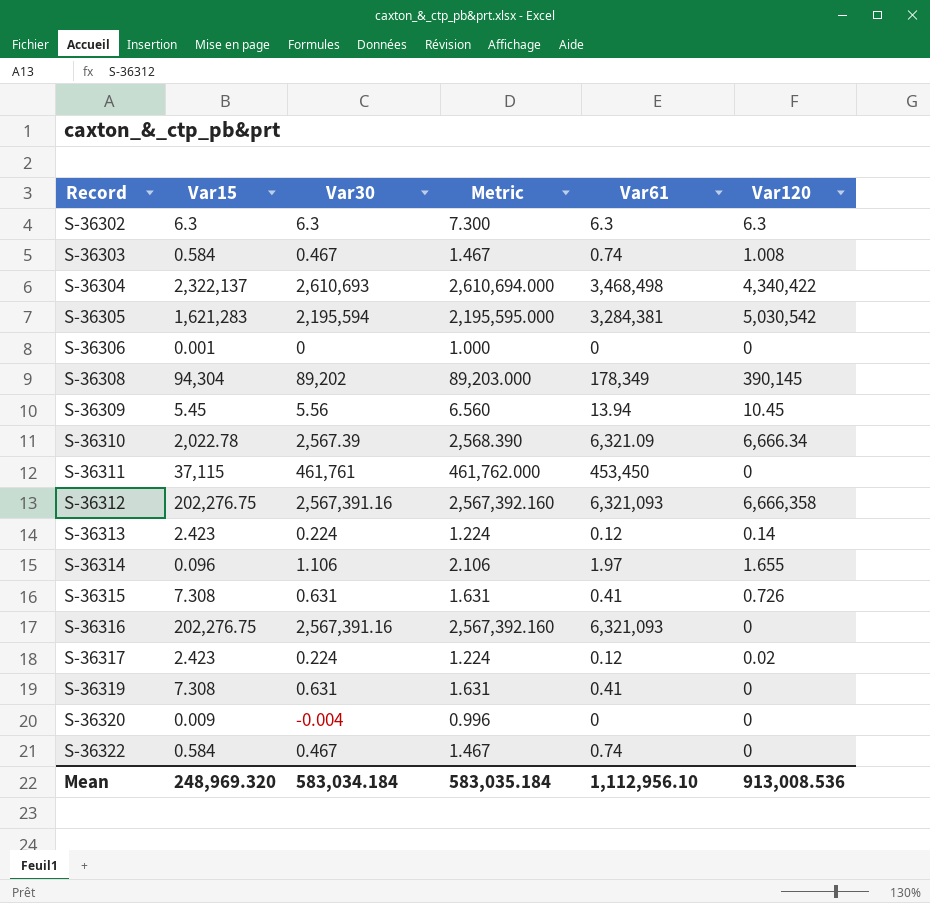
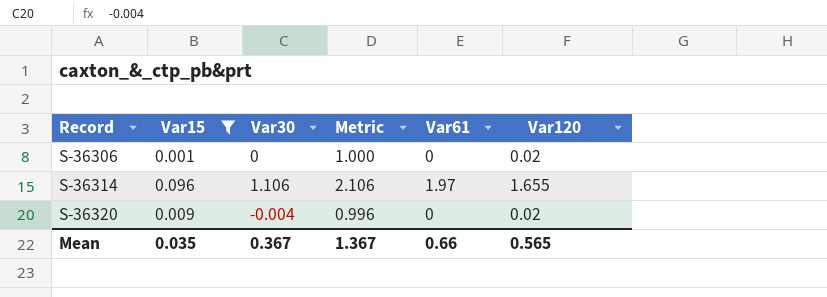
filter: none -> Var15 <= 0.096
S-36306 | Var120: 0 -> 0.02
S-36320 | Var120: 0 -> 0.02
Mean | Var15: 248,969.320 -> 0.035
Mean | Var30: 583,034.184 -> 0.367
Mean | Metric: 583,035.184 -> 1.367
Mean | Var61: 1,112,956.10 -> 0.66
Mean | Var120: 913,008.536 -> 0.565

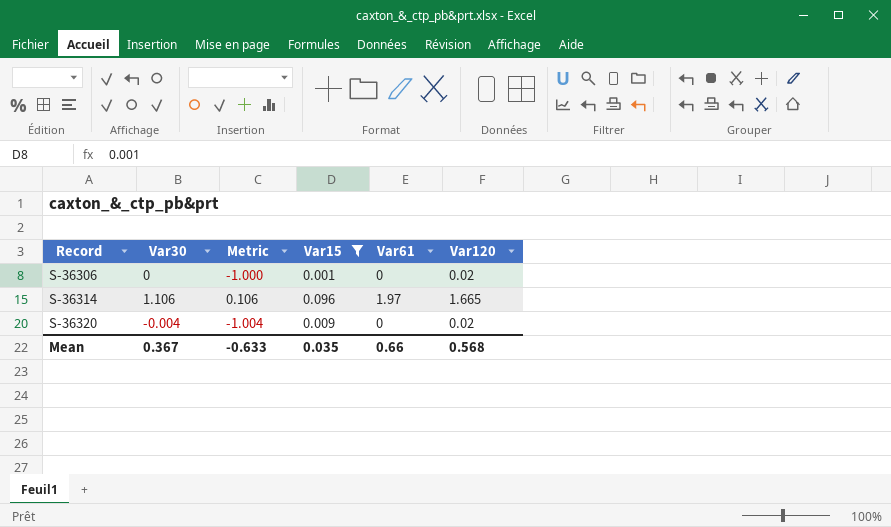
column Metric | formula: [Var30] + 1 -> [Var30] - 1
column Var15 | position: 2 -> 4
S-36314 | Var120: 1.655 -> 1.665
Mean | Metric: 1.367 -> -0.633
Mean | Var120: 0.565 -> 0.568

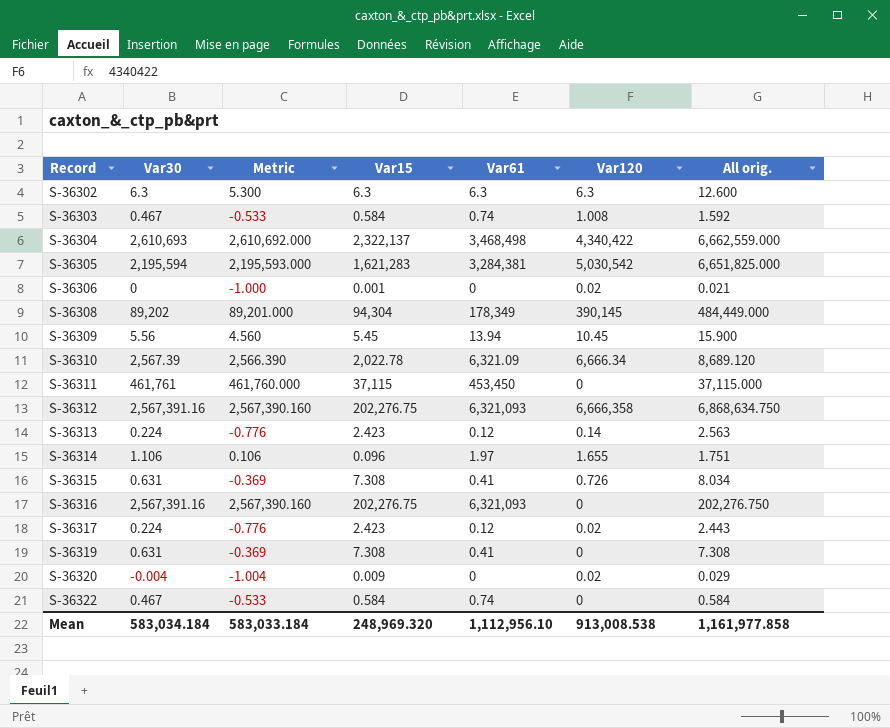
filter: Var15 <= 0.096 -> none
column All orig. | formula: none -> [Var15] + [Var120]
S-36314 | Var120: 1.665 -> 1.655
Mean | Var30: 0.367 -> 583,034.184
Mean | Metric: -0.633 -> 583,033.184
Mean | Var15: 0.035 -> 248,969.320
Mean | Var61: 0.66 -> 1,112,956.10
Mean | Var120: 0.568 -> 913,008.538

